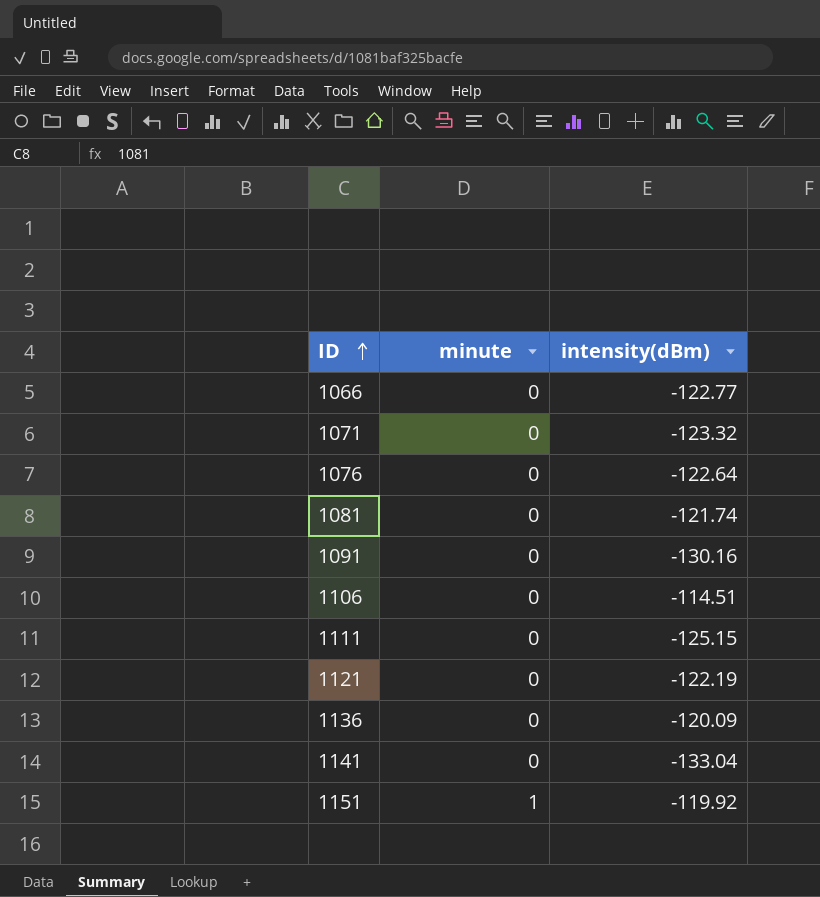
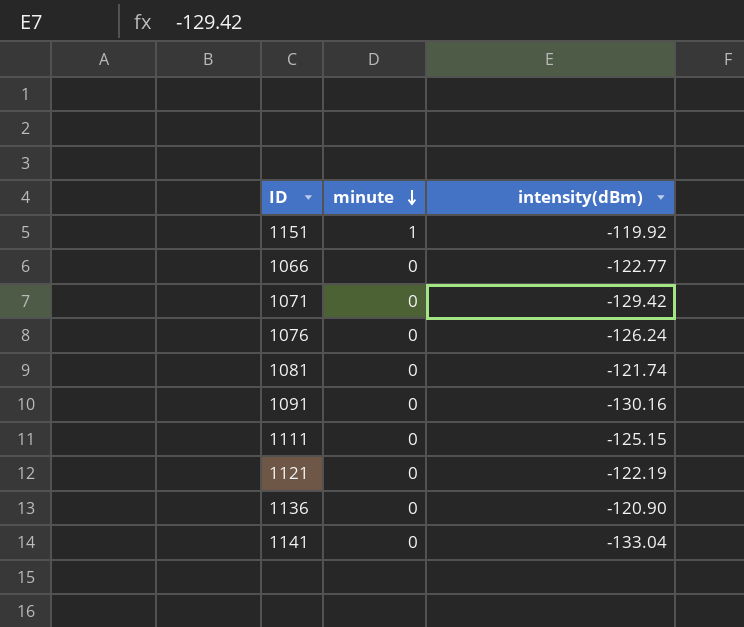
row order: ID ascending -> minute descending
row 1106: 0 | -114.51 -> none
1071 | intensity(dBm): -123.32 -> -129.42
1076 | intensity(dBm): -122.64 -> -126.24
1136 | intensity(dBm): -120.09 -> -120.90

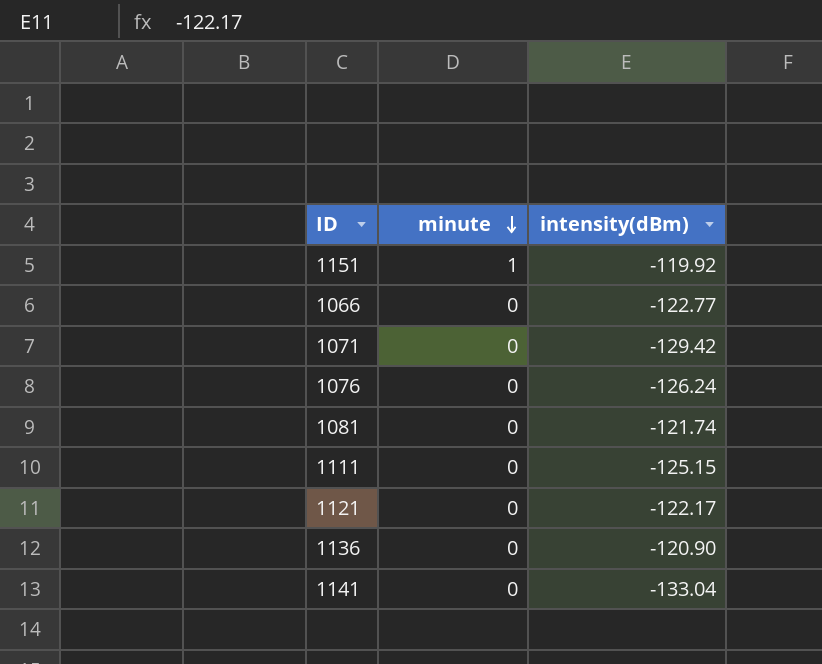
row 1091: 0 | -130.16 -> none
1121 | intensity(dBm): -122.19 -> -122.17

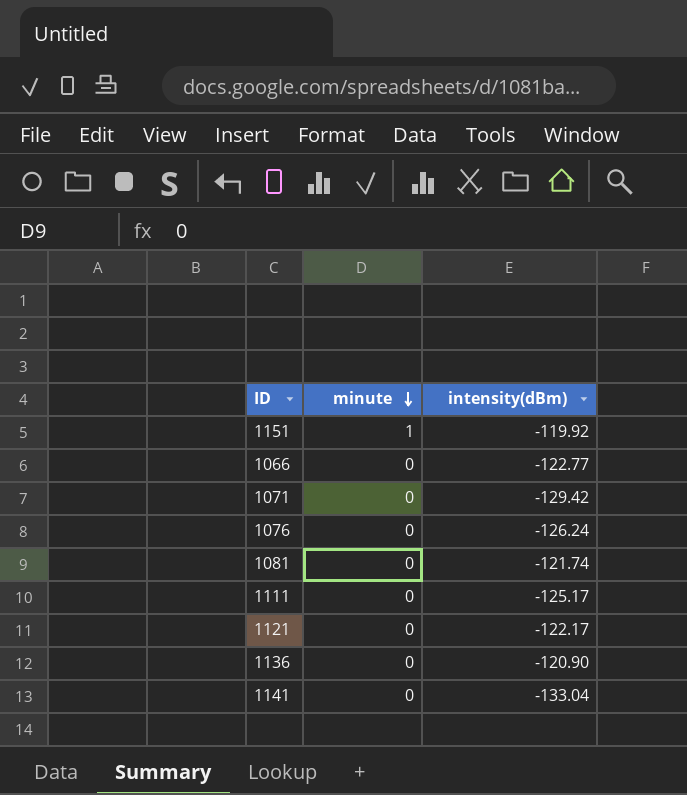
1111 | intensity(dBm): -125.15 -> -125.17

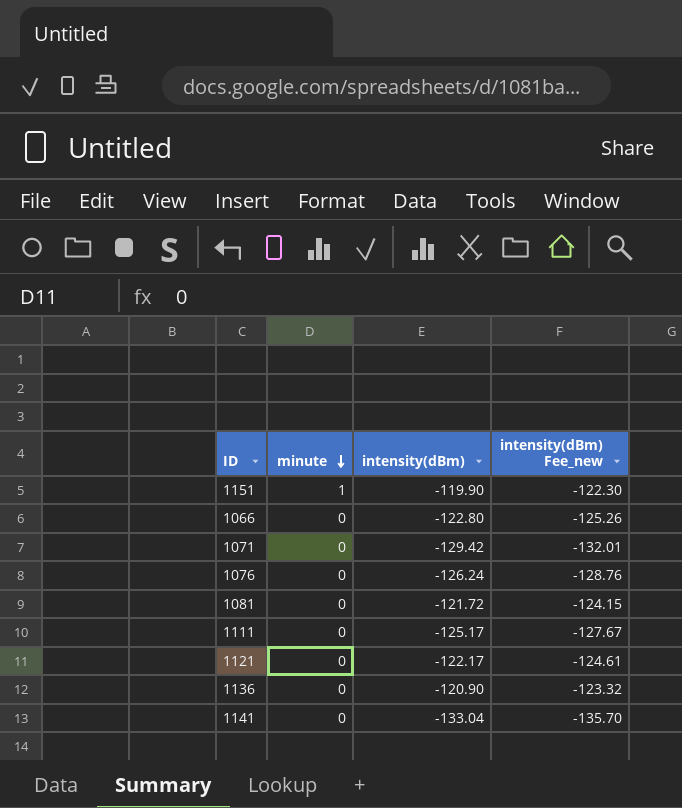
column intensity(dBm) Fee_new | formula: none -> [intensity(dBm)] * 1.02
1151 | intensity(dBm): -119.92 -> -119.90
1066 | intensity(dBm): -122.77 -> -122.80
1081 | intensity(dBm): -121.74 -> -121.72

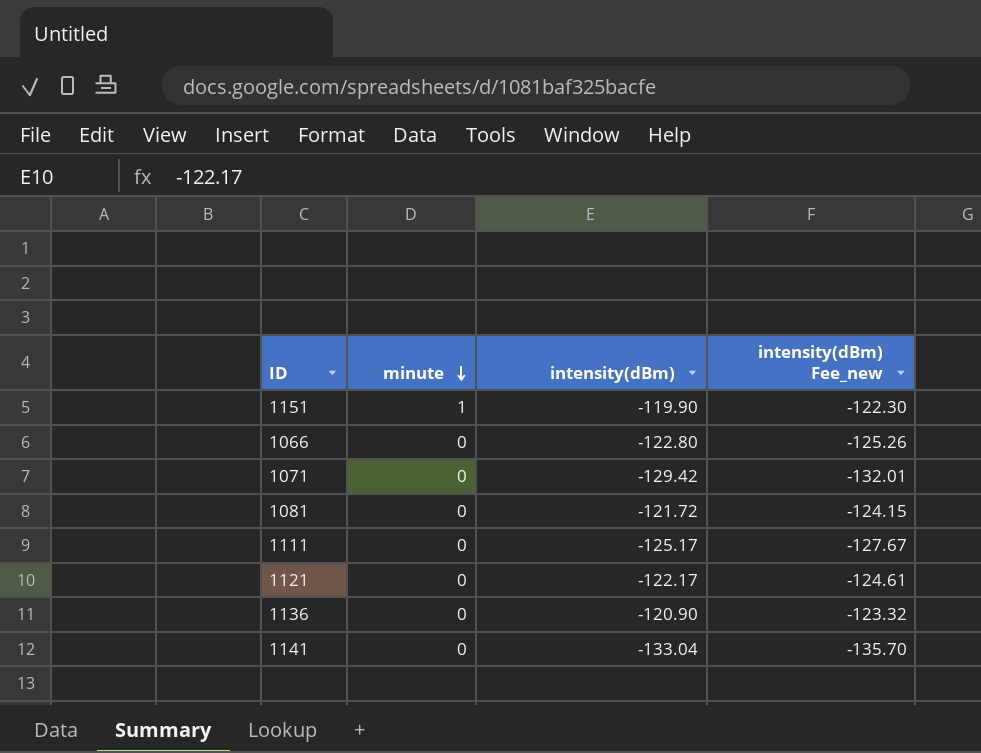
row 1076: 0 | -126.24 | -128.76 -> none

